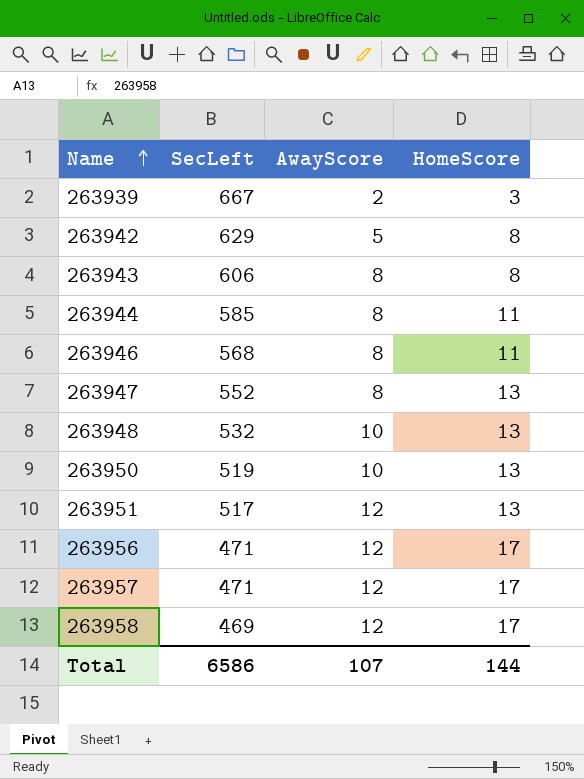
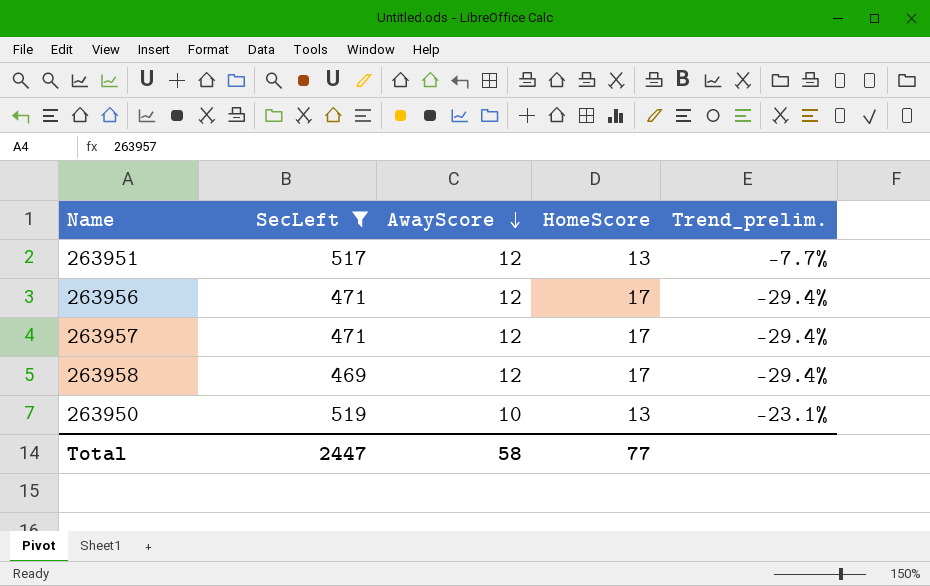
filter: none -> SecLeft <= 519
row order: Name ascending -> AwayScore descending
column Trend_prelim. | formula: none -> ([AwayScore] - [HomeScore]) / [HomeScore]
Total | SecLeft: 6586 -> 2447
Total | AwayScore: 107 -> 58
Total | HomeScore: 144 -> 77

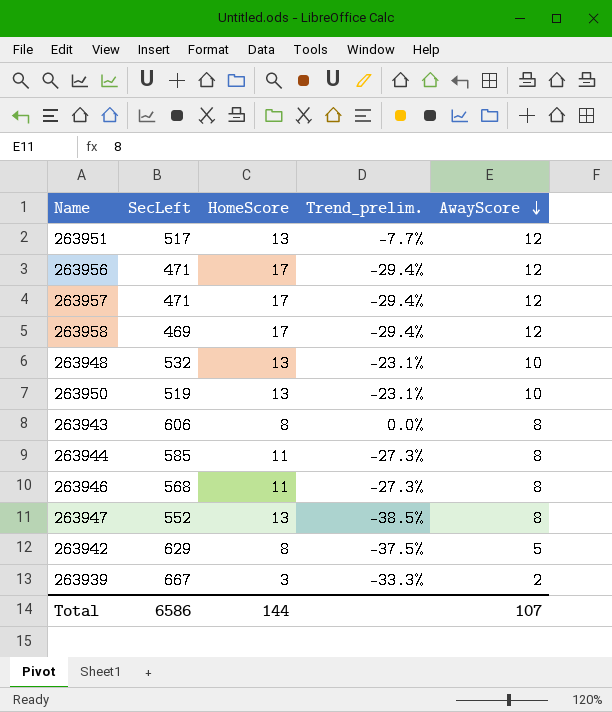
filter: SecLeft <= 519 -> none
column AwayScore | position: 3 -> 5
Total | SecLeft: 2447 -> 6586
Total | HomeScore: 77 -> 144
Total | AwayScore: 58 -> 107

